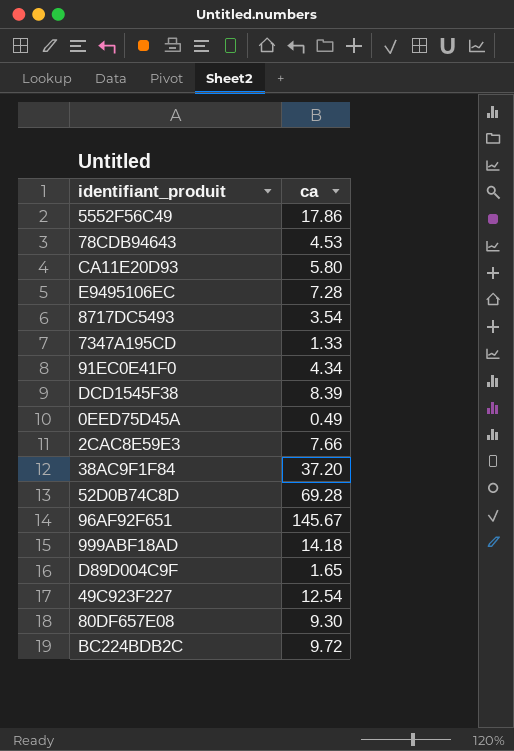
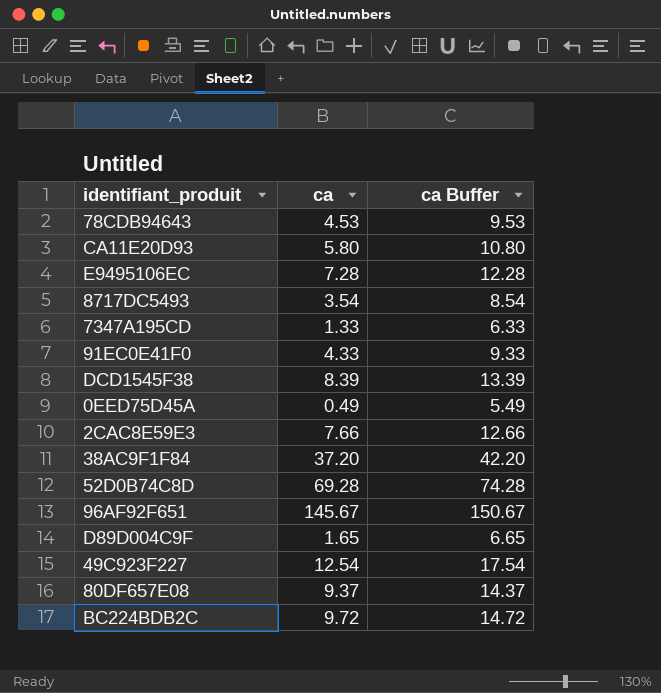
column ca Buffer | formula: none -> [ca] + 5
row 5552F56C49: 17.86 -> none
row 999ABF18AD: 14.18 -> none
91EC0E41F0 | ca: 4.34 -> 4.33
80DF657E08 | ca: 9.30 -> 9.37

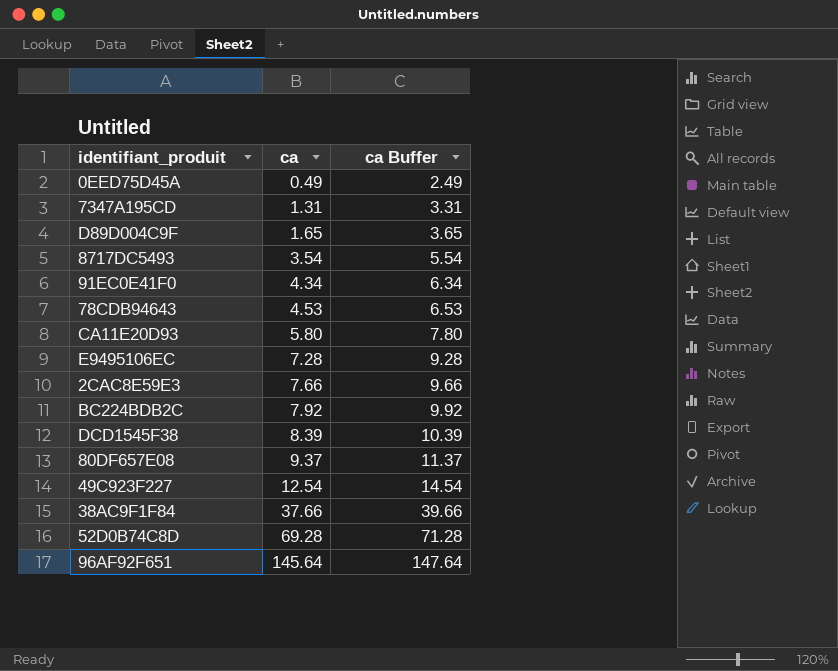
row order: none -> ca ascending
column ca Buffer | formula: [ca] + 5 -> [ca] + 2
7347A195CD | ca: 1.33 -> 1.31
91EC0E41F0 | ca: 4.33 -> 4.34
BC224BDB2C | ca: 9.72 -> 7.92
38AC9F1F84 | ca: 37.20 -> 37.66
96AF92F651 | ca: 145.67 -> 145.64

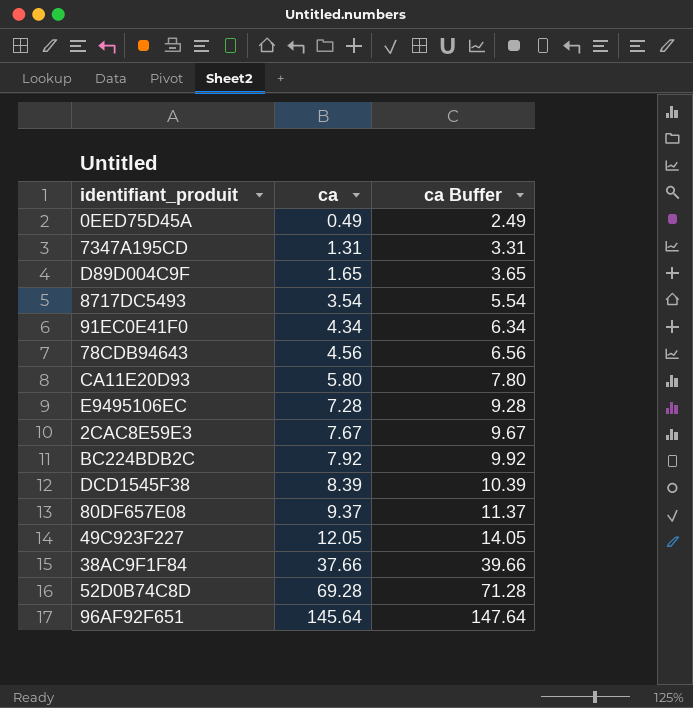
78CDB94643 | ca: 4.53 -> 4.56
78CDB94643 | ca Buffer: 6.53 -> 6.56
2CAC8E59E3 | ca: 7.66 -> 7.67
2CAC8E59E3 | ca Buffer: 9.66 -> 9.67
49C923F227 | ca: 12.54 -> 12.05
49C923F227 | ca Buffer: 14.54 -> 14.05

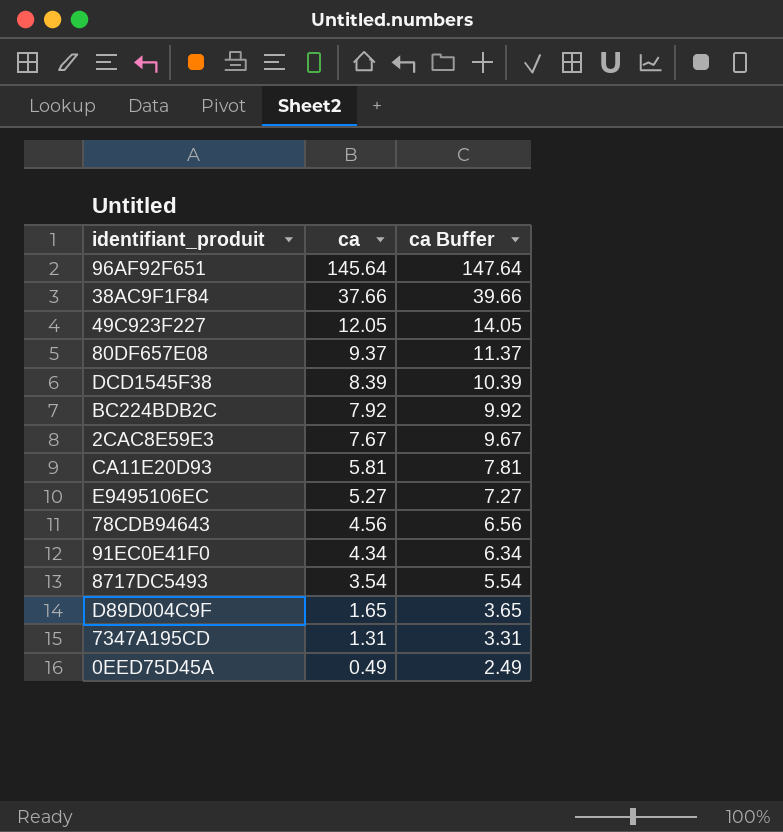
row order: ca ascending -> ca descending
row 52D0B74C8D: 69.28 | 71.28 -> none
CA11E20D93 | ca: 5.80 -> 5.81
CA11E20D93 | ca Buffer: 7.80 -> 7.81
E9495106EC | ca: 7.28 -> 5.27
E9495106EC | ca Buffer: 9.28 -> 7.27

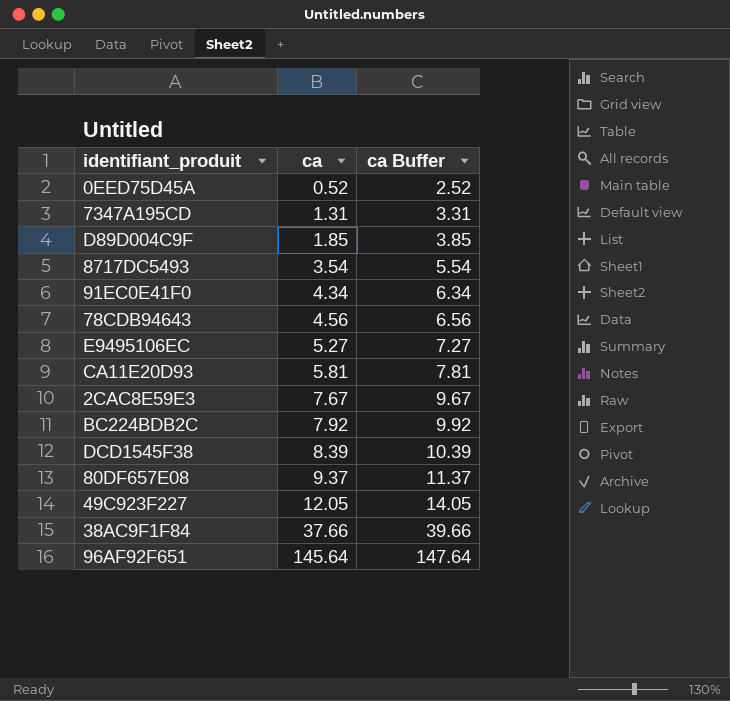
row order: ca descending -> ca ascending
0EED75D45A | ca: 0.49 -> 0.52
0EED75D45A | ca Buffer: 2.49 -> 2.52
D89D004C9F | ca: 1.65 -> 1.85
D89D004C9F | ca Buffer: 3.65 -> 3.85

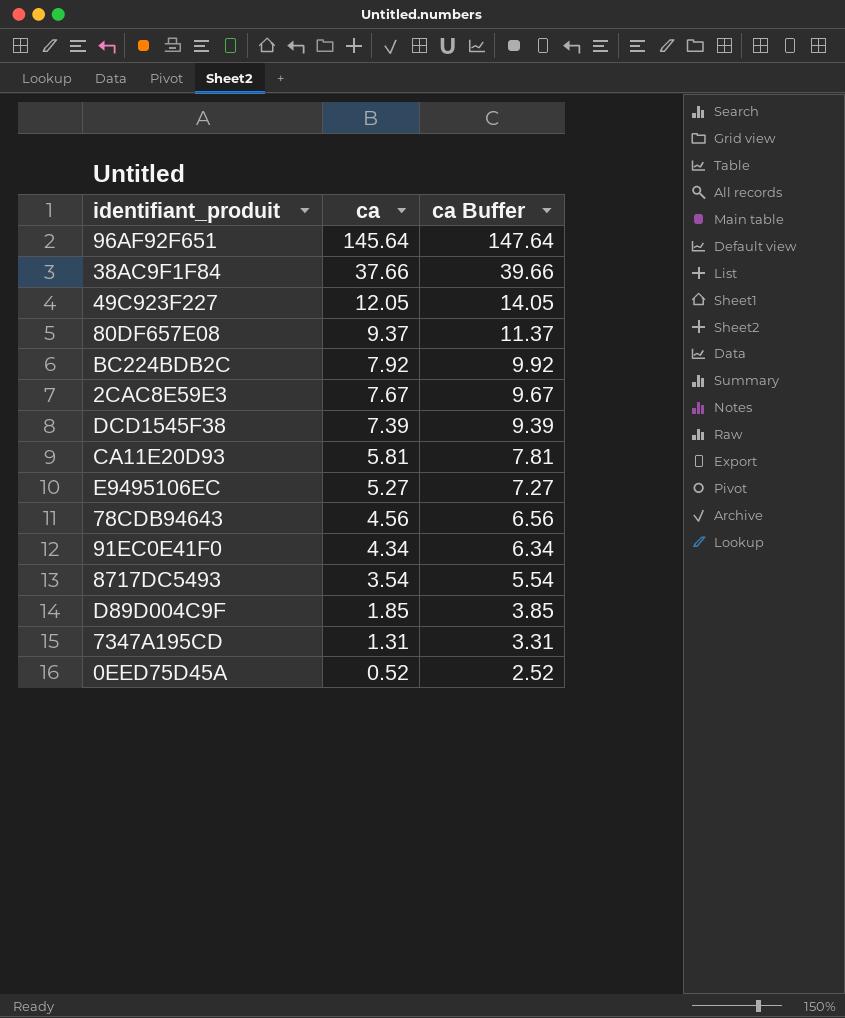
row order: ca ascending -> ca descending
DCD1545F38 | ca: 8.39 -> 7.39
DCD1545F38 | ca Buffer: 10.39 -> 9.39

